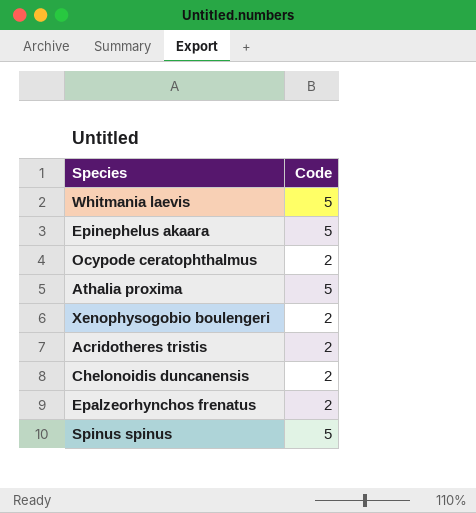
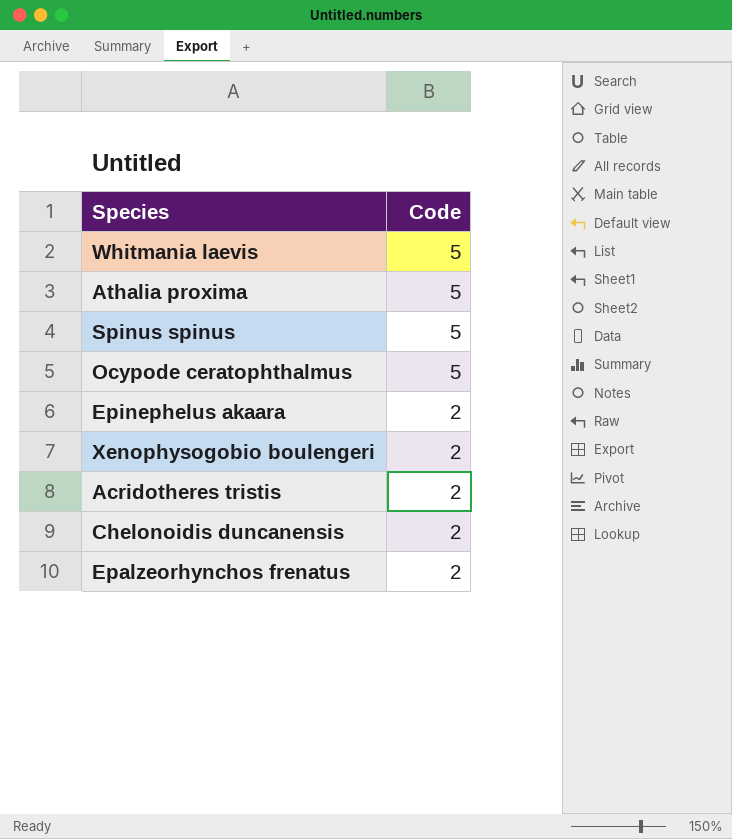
row order: none -> Code descending
Ocypode ceratophthalmus | Code: 2 -> 5
Epinephelus akaara | Code: 5 -> 2

